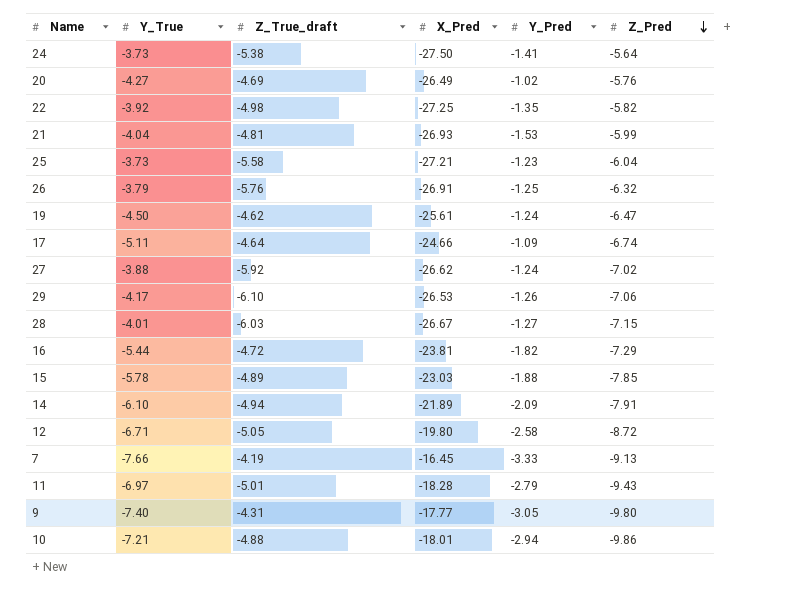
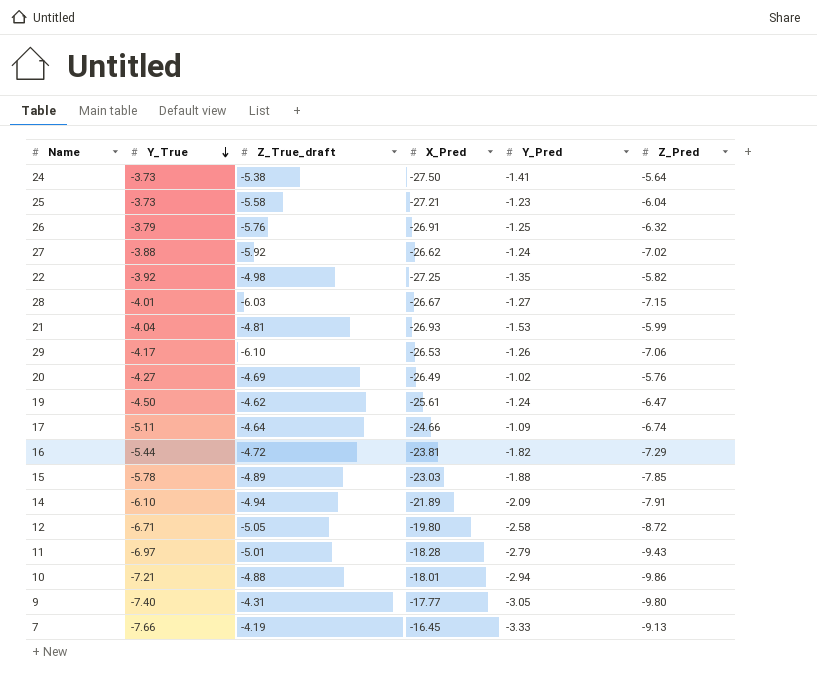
row order: Z_Pred descending -> Y_True descending

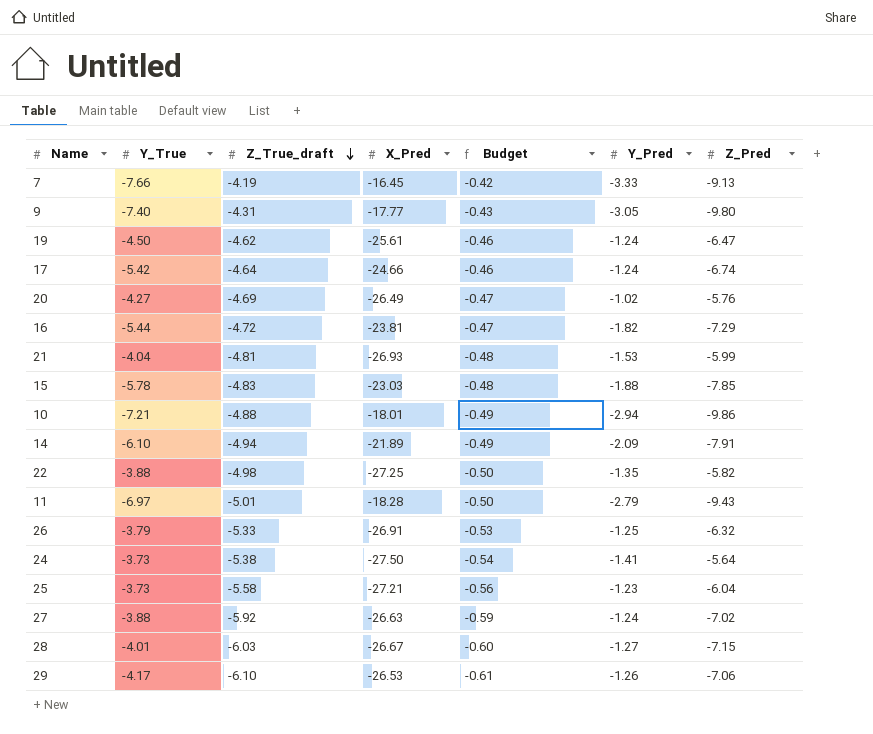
row order: Y_True descending -> Z_True_draft descending
column Budget | formula: none -> [Z_True_draft] * 0.1
row 12: -6.71 | -5.05 | -19.80 | -2.58 | -8.72 -> none
17 | Y_True: -5.11 -> -5.42
17 | Y_Pred: -1.09 -> -1.24
15 | Z_True_draft: -4.89 -> -4.83
22 | Y_True: -3.92 -> -3.88
26 | Z_True_draft: -5.76 -> -5.33
27 | X_Pred: -26.62 -> -26.63

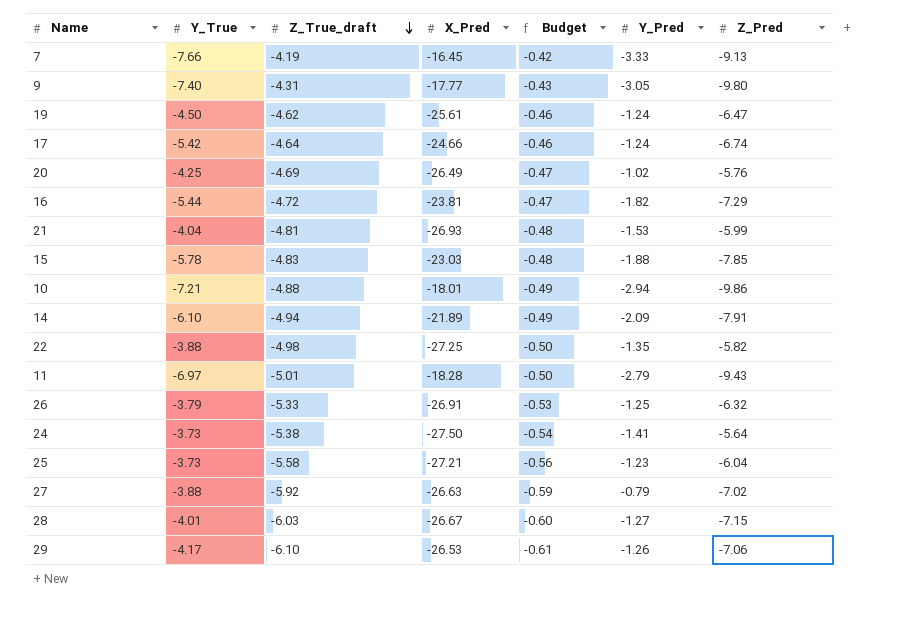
20 | Y_True: -4.27 -> -4.25
27 | Y_Pred: -1.24 -> -0.79

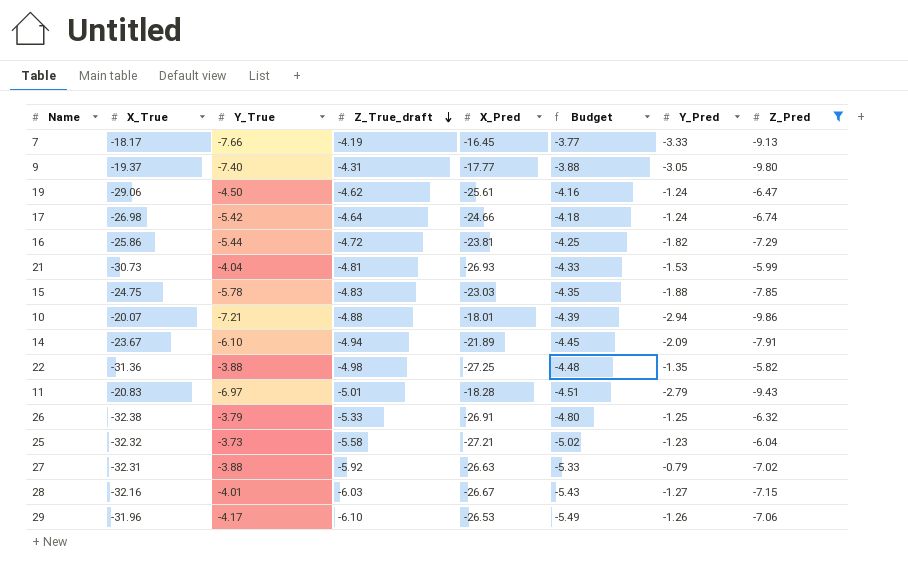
filter: none -> Z_Pred <= -5.82
column X_True | position: none -> 2
column Budget | formula: [Z_True_draft] * 0.1 -> [Z_True_draft] * 0.9

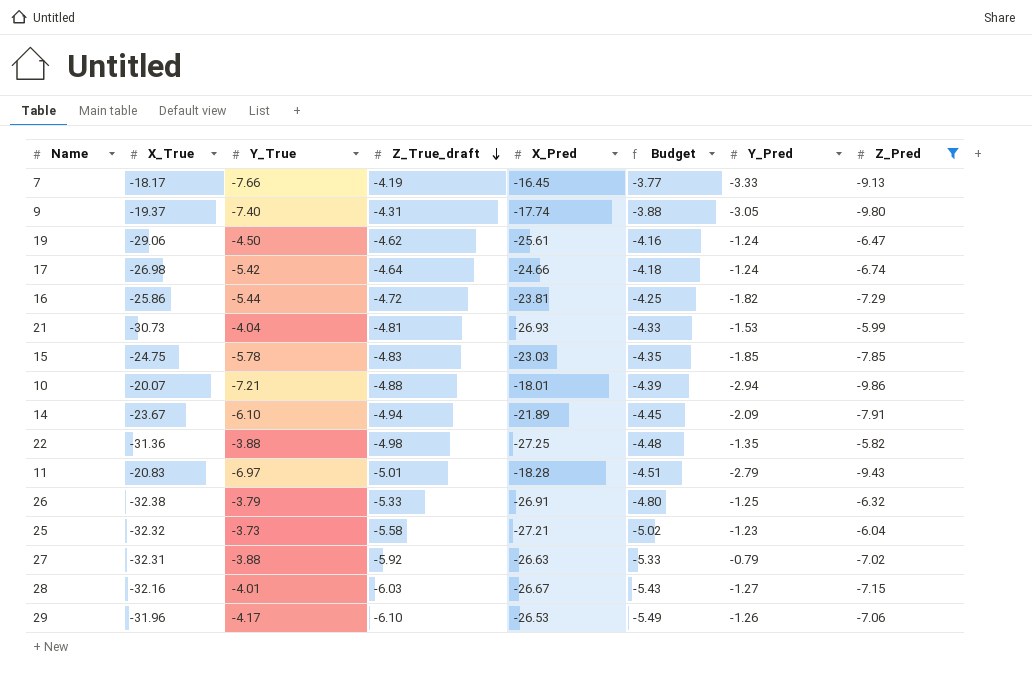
9 | X_Pred: -17.77 -> -17.74
15 | Y_Pred: -1.88 -> -1.85

